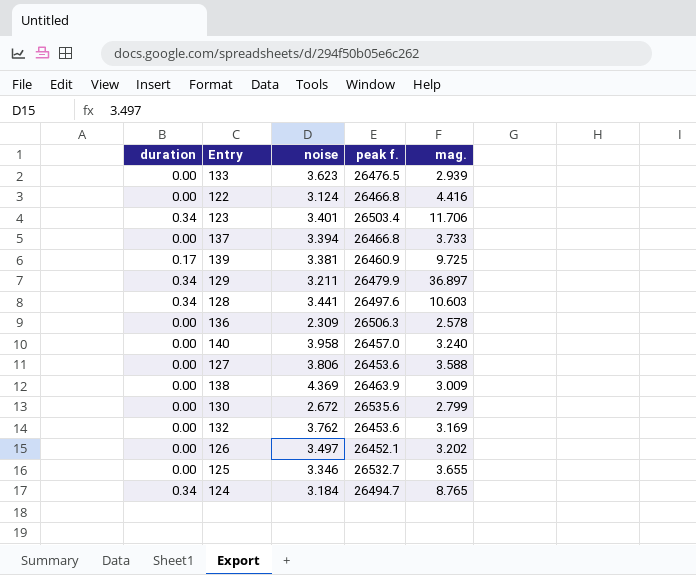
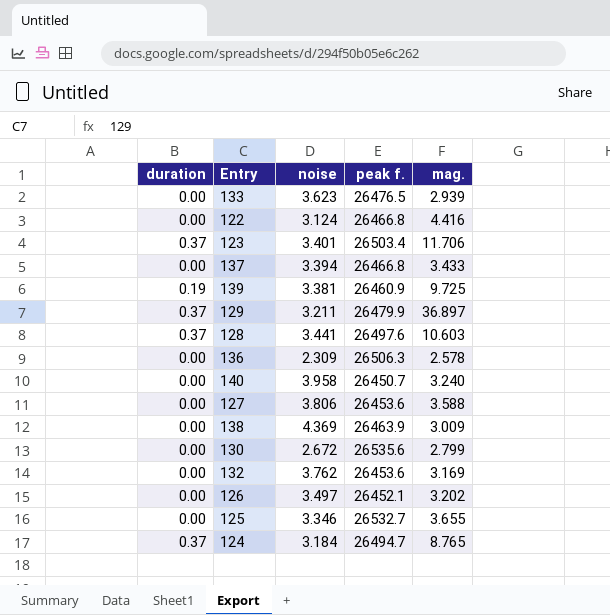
123 | duration: 0.34 -> 0.37
137 | mag.: 3.733 -> 3.433
139 | duration: 0.17 -> 0.19
129 | duration: 0.34 -> 0.37
128 | duration: 0.34 -> 0.37
140 | peak f.: 26457.0 -> 26450.7
124 | duration: 0.34 -> 0.37

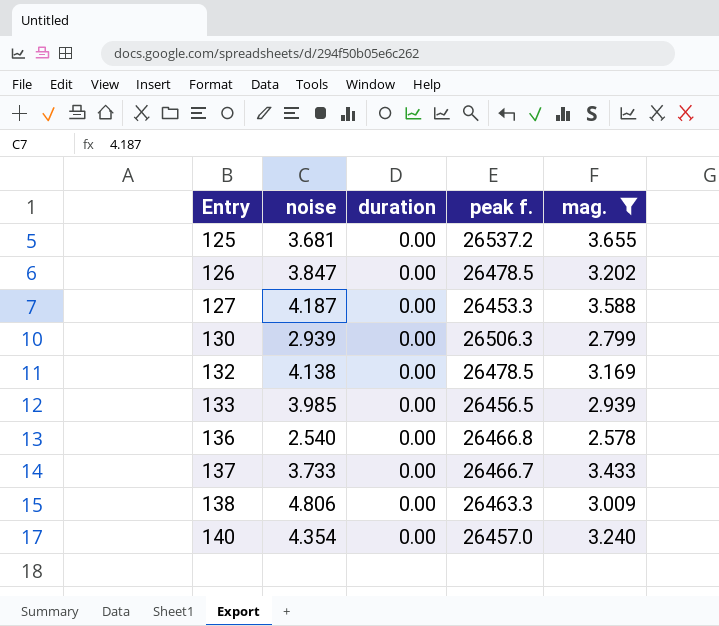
filter: none -> mag. <= 3.655
row order: none -> Entry ascending
column duration | position: 1 -> 3
125 | noise: 3.346 -> 3.681
125 | peak f.: 26532.7 -> 26537.2
126 | noise: 3.497 -> 3.847
126 | peak f.: 26452.1 -> 26478.5
127 | noise: 3.806 -> 4.187
127 | peak f.: 26453.6 -> 26453.3
130 | noise: 2.672 -> 2.939
130 | peak f.: 26535.6 -> 26506.3
132 | noise: 3.762 -> 4.138
132 | peak f.: 26453.6 -> 26478.5
133 | noise: 3.623 -> 3.985
133 | peak f.: 26476.5 -> 26456.5
136 | noise: 2.309 -> 2.540
136 | peak f.: 26506.3 -> 26466.8
137 | noise: 3.394 -> 3.733
137 | peak f.: 26466.8 -> 26466.7
138 | noise: 4.369 -> 4.806
138 | peak f.: 26463.9 -> 26463.3
140 | noise: 3.958 -> 4.354
140 | peak f.: 26450.7 -> 26457.0

